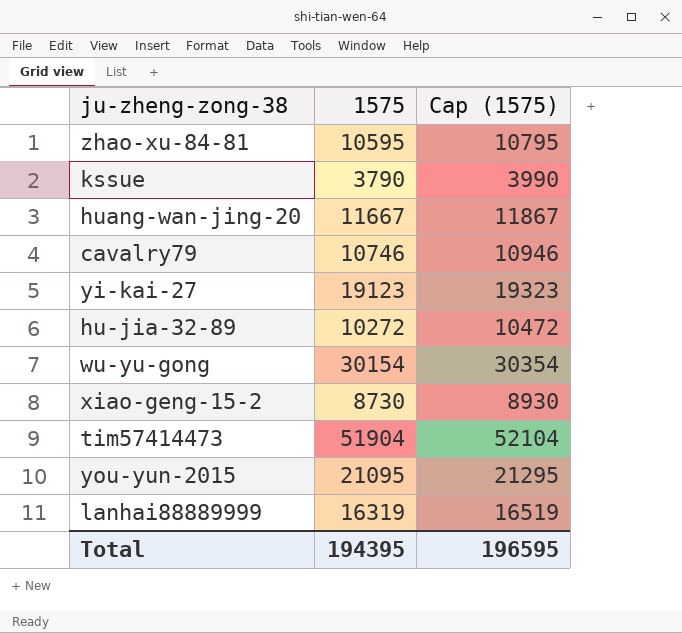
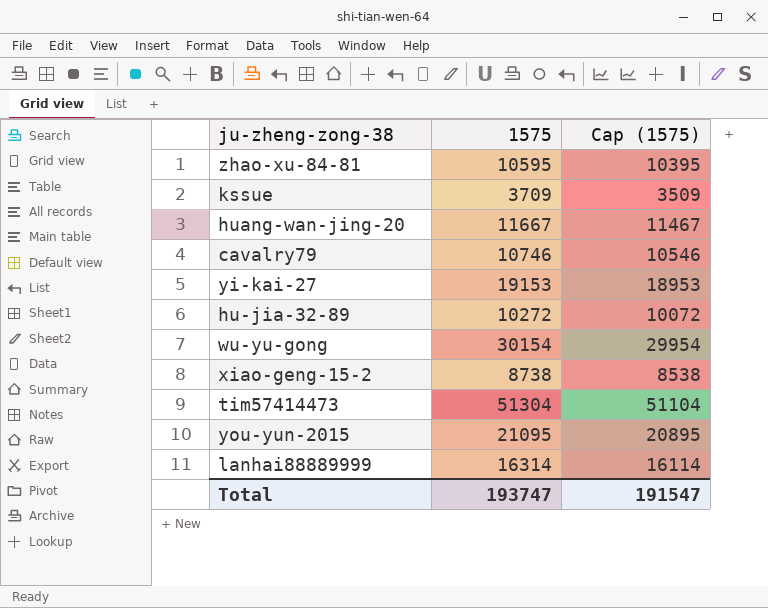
column Cap (1575) | formula: [1575] + 200 -> [1575] - 200
kssue | 1575: 3790 -> 3709
yi-kai-27 | 1575: 19123 -> 19153
xiao-geng-15-2 | 1575: 8730 -> 8738
tim57414473 | 1575: 51904 -> 51304
lanhai88889999 | 1575: 16319 -> 16314
Total | 1575: 194395 -> 193747
Total | Cap (1575): 196595 -> 191547

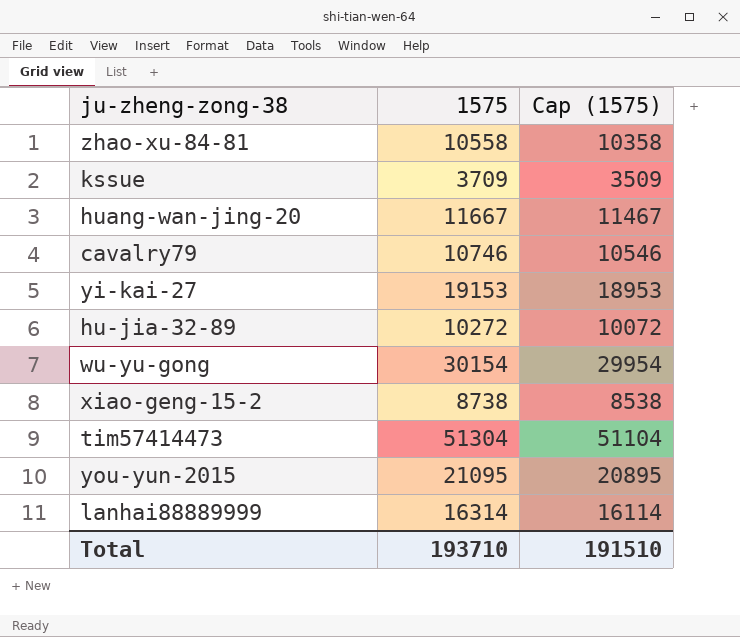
zhao-xu-84-81 | 1575: 10595 -> 10558
zhao-xu-84-81 | Cap (1575): 10395 -> 10358
Total | 1575: 193747 -> 193710
Total | Cap (1575): 191547 -> 191510

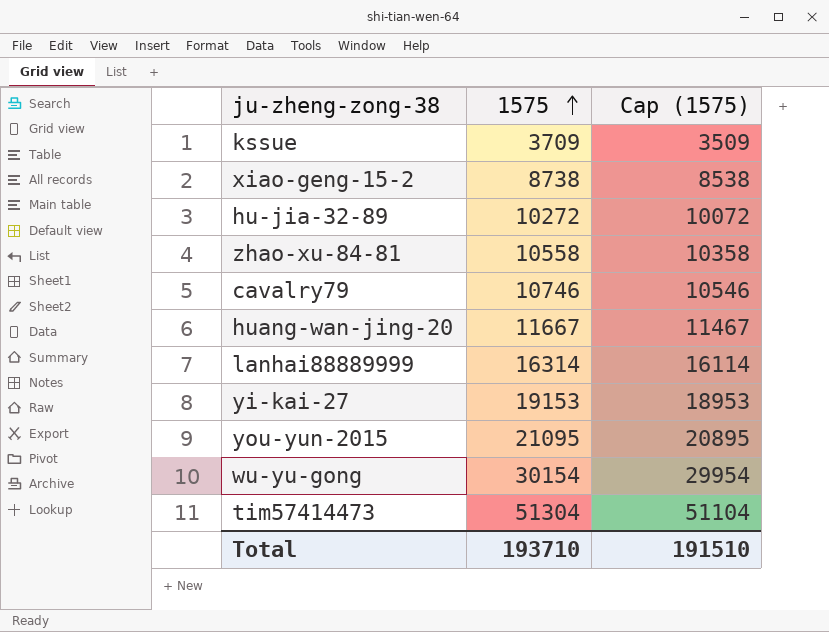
row order: none -> 1575 ascending

